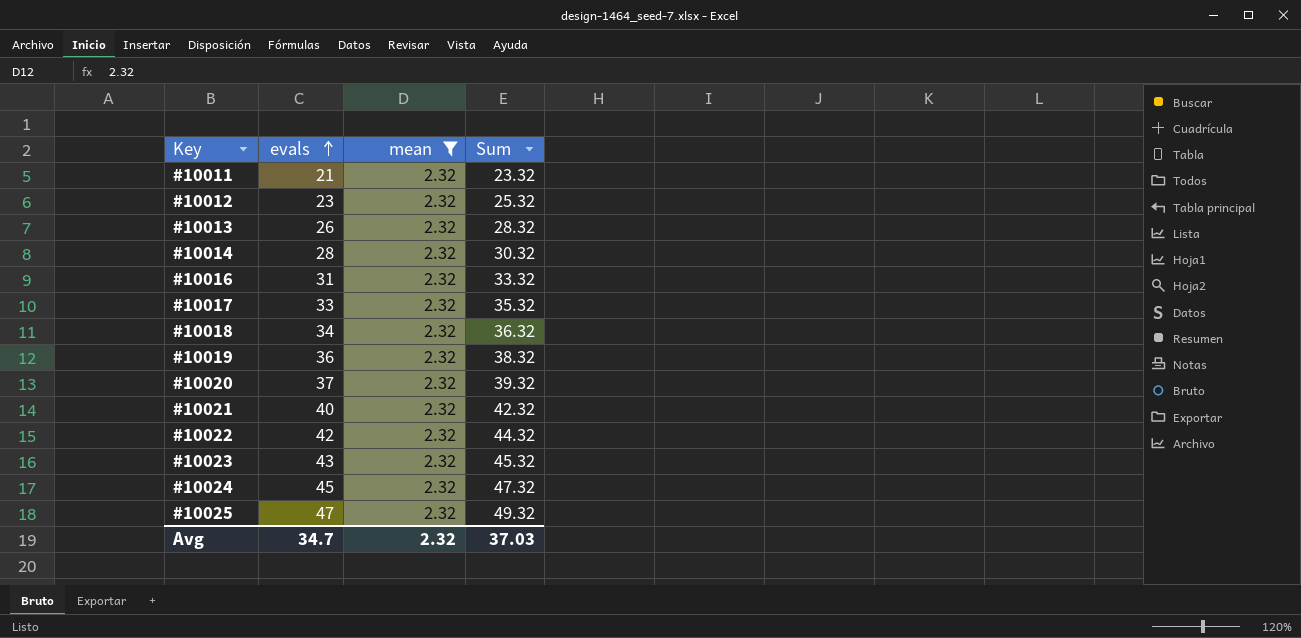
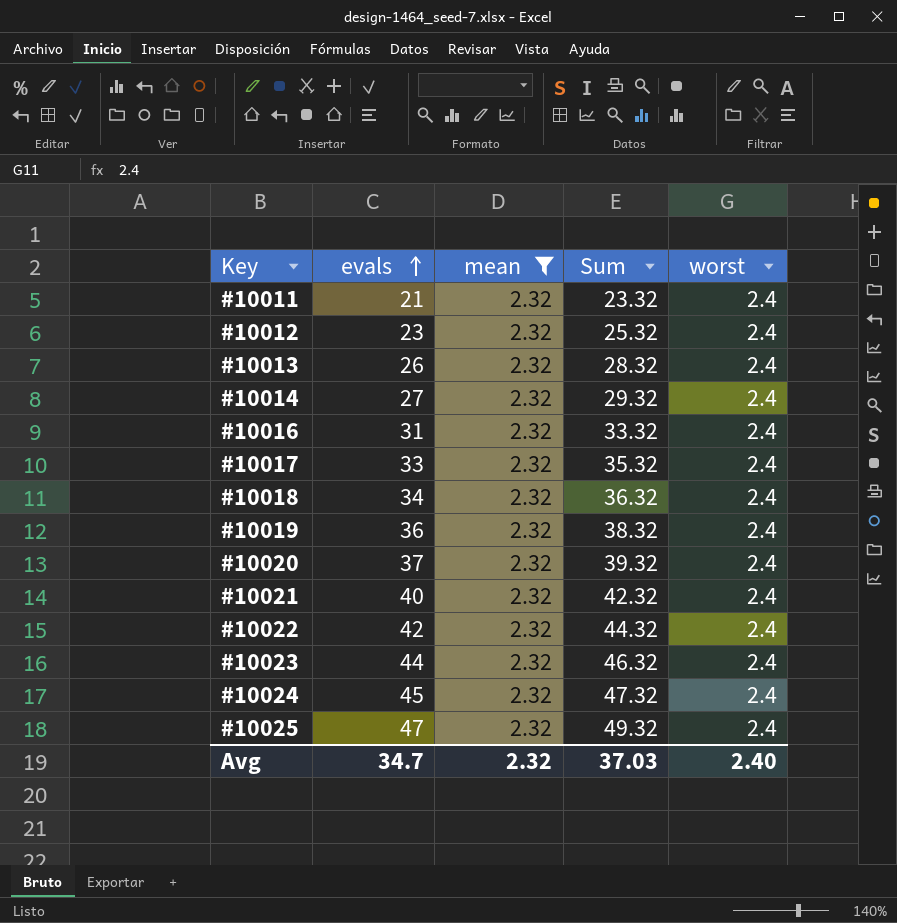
column worst | position: none -> 5
#10014 | evals: 28 -> 27
#10014 | Sum: 30.32 -> 29.32
#10023 | evals: 43 -> 44
#10023 | Sum: 45.32 -> 46.32

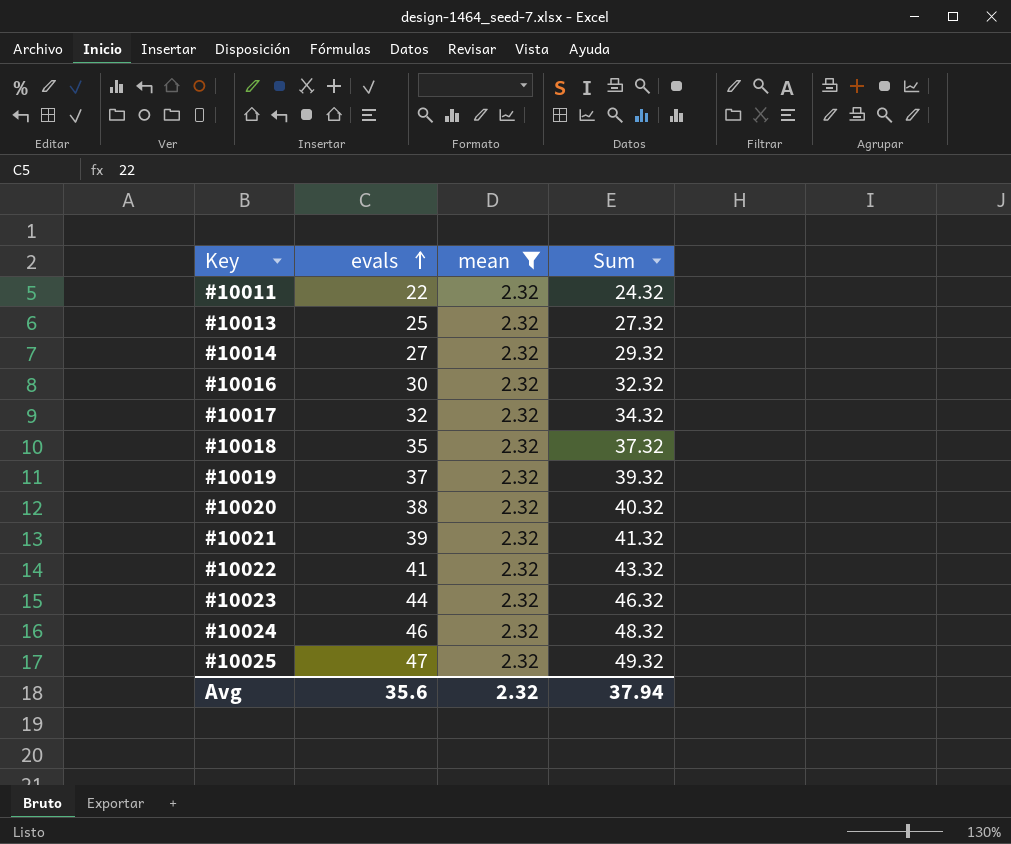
column worst | position: 5 -> none
row #10012: 23 | 2.32 | 25.32 | 2.4 -> none
#10011 | evals: 21 -> 22
#10011 | Sum: 23.32 -> 24.32
#10013 | evals: 26 -> 25
#10013 | Sum: 28.32 -> 27.32
#10016 | evals: 31 -> 30
#10016 | Sum: 33.32 -> 32.32
#10017 | evals: 33 -> 32
#10017 | Sum: 35.32 -> 34.32
#10018 | evals: 34 -> 35
#10018 | Sum: 36.32 -> 37.32
#10019 | evals: 36 -> 37
#10019 | Sum: 38.32 -> 39.32
#10020 | evals: 37 -> 38
#10020 | Sum: 39.32 -> 40.32
#10021 | evals: 40 -> 39
#10021 | Sum: 42.32 -> 41.32
#10022 | evals: 42 -> 41
#10022 | Sum: 44.32 -> 43.32
#10024 | evals: 45 -> 46
#10024 | Sum: 47.32 -> 48.32
Avg | evals: 34.7 -> 35.6
Avg | Sum: 37.03 -> 37.94

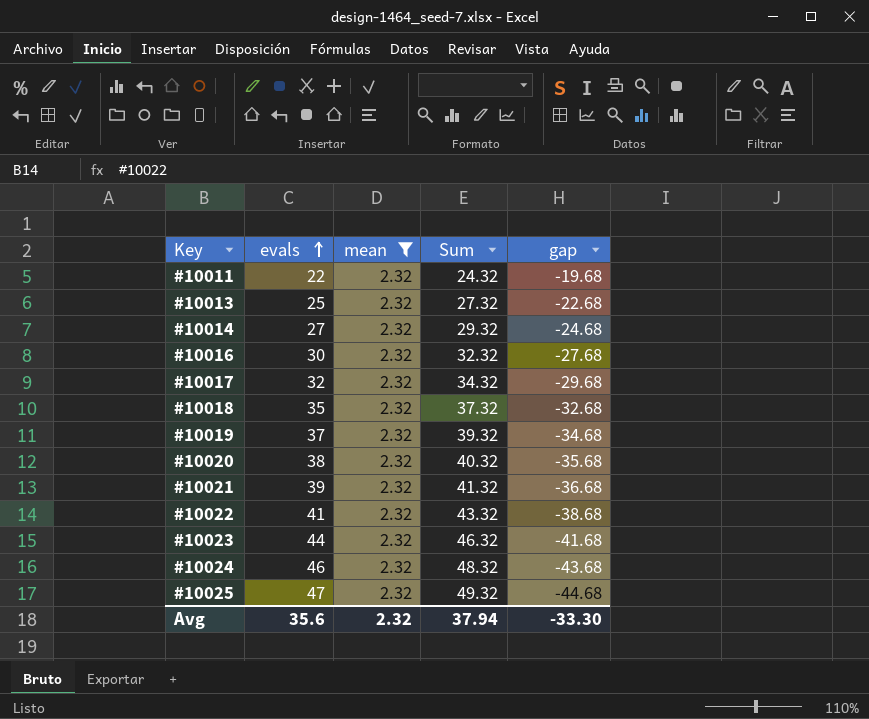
column gap | formula: none -> [mean] - [evals]

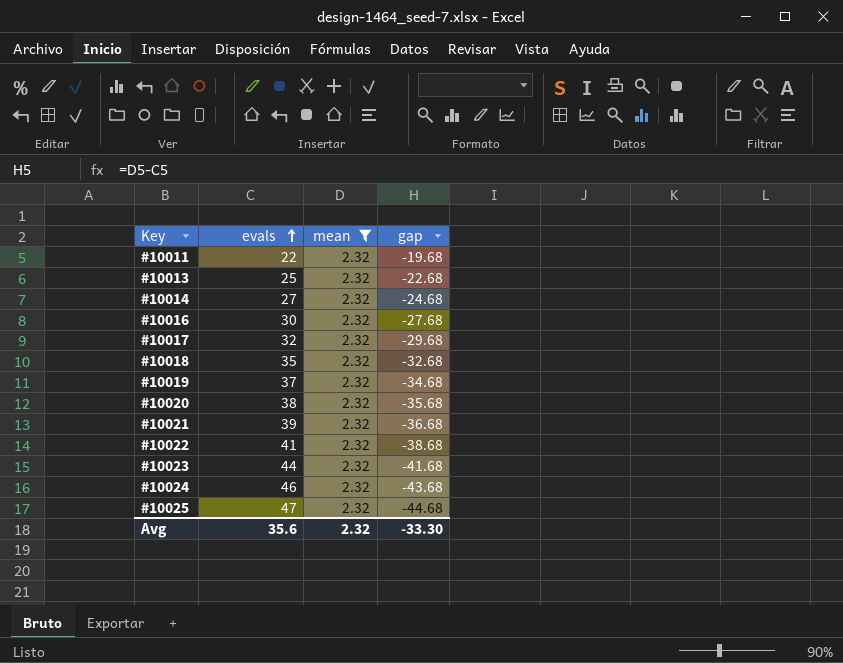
column Sum | formula: [evals] + [mean] -> none

